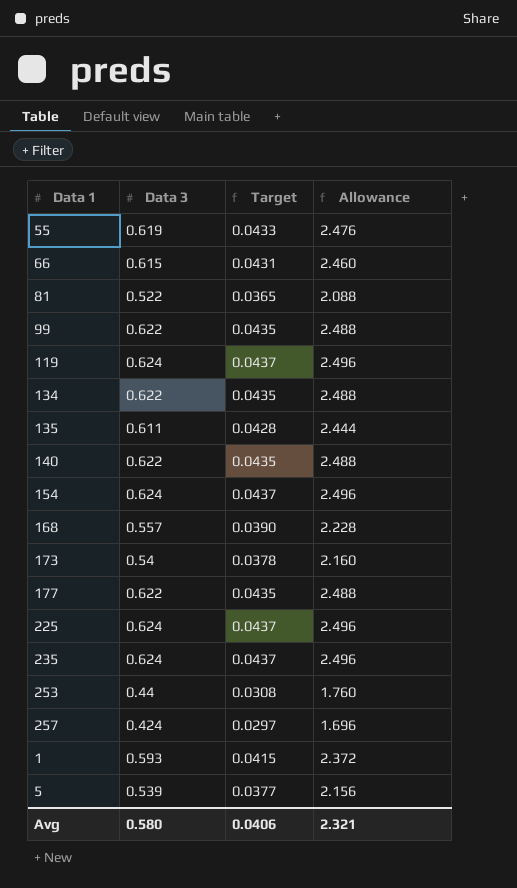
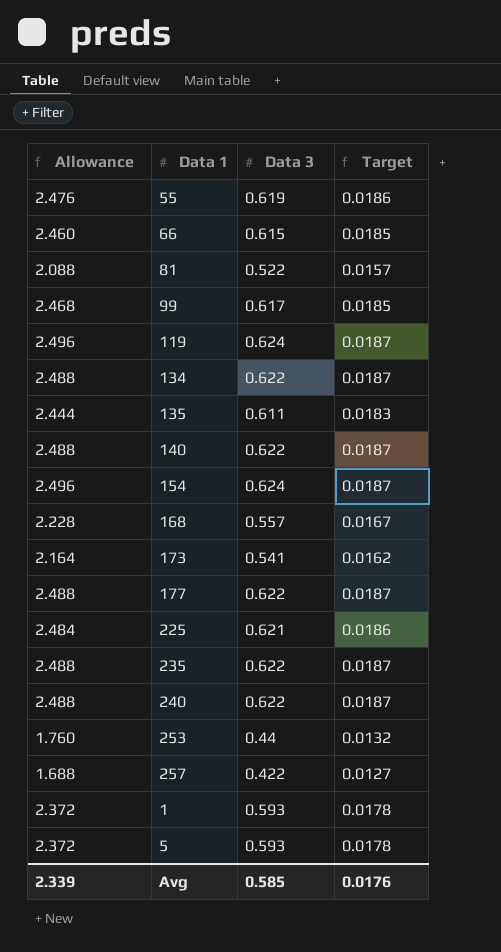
column Allowance | position: 4 -> 1
column Target | formula: [Data 3] * 0.07 -> [Data 3] * 0.03
99 | Allowance: 2.488 -> 2.468
99 | Data 3: 0.622 -> 0.617
173 | Allowance: 2.160 -> 2.164
173 | Data 3: 0.54 -> 0.541
225 | Allowance: 2.496 -> 2.484
225 | Data 3: 0.624 -> 0.621
235 | Allowance: 2.496 -> 2.488
235 | Data 3: 0.624 -> 0.622
row 240: none -> 2.488 | 0.622 | 0.0187
257 | Allowance: 1.696 -> 1.688
257 | Data 3: 0.424 -> 0.422
5 | Allowance: 2.156 -> 2.372
5 | Data 3: 0.539 -> 0.593
Avg | Allowance: 2.321 -> 2.339
Avg | Data 3: 0.580 -> 0.585
Avg | Target: 0.0406 -> 0.0176

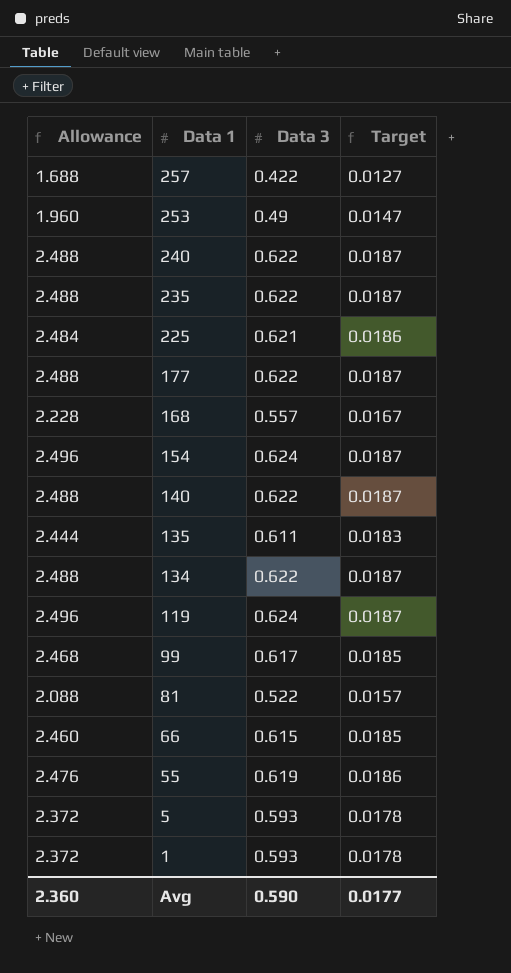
row order: none -> Data 1 descending
row 173: 2.164 | 0.541 | 0.0162 -> none
253 | Allowance: 1.760 -> 1.960
253 | Data 3: 0.44 -> 0.49
253 | Target: 0.0132 -> 0.0147
Avg | Allowance: 2.339 -> 2.360
Avg | Data 3: 0.585 -> 0.590
Avg | Target: 0.0176 -> 0.0177

